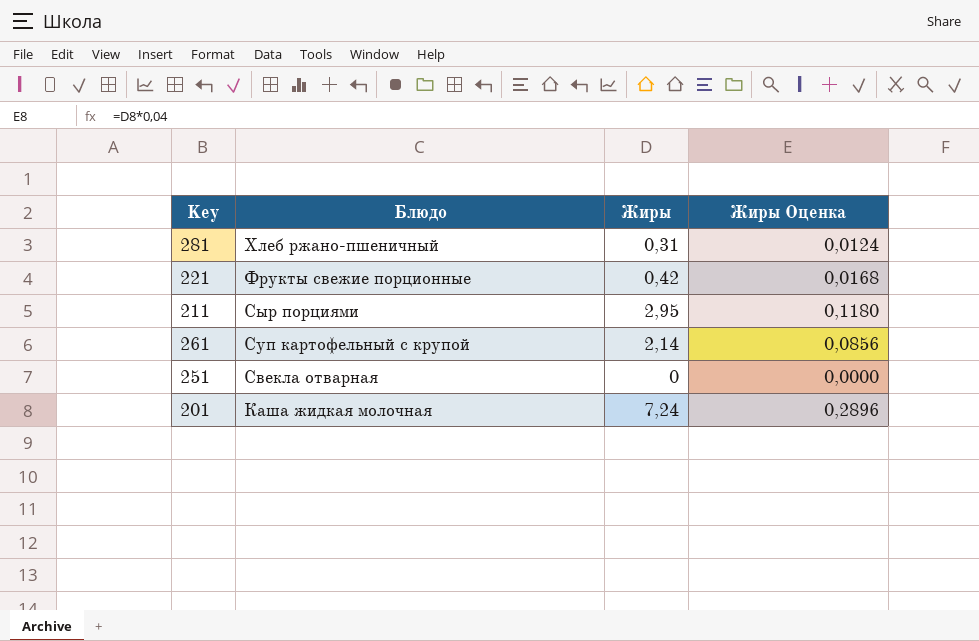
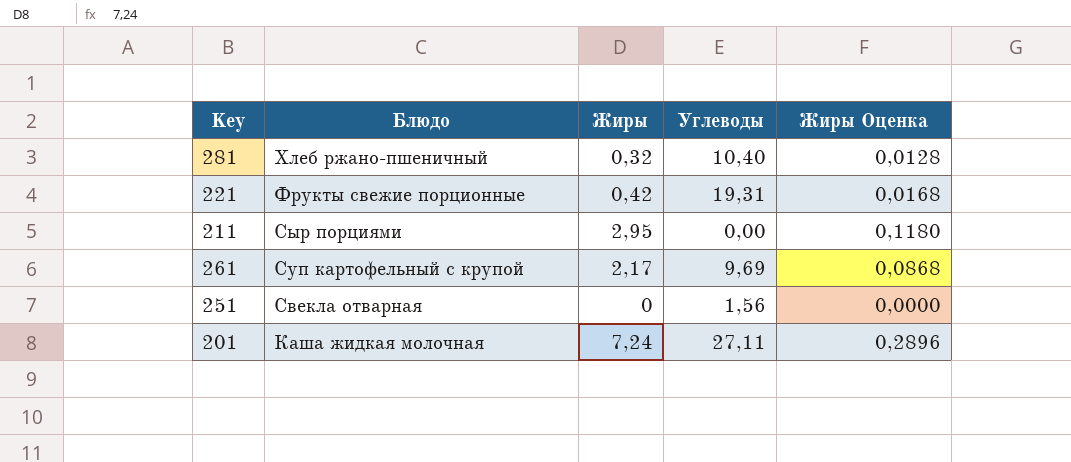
column Углеводы | position: none -> 4
281 | Жиры: 0,31 -> 0,32
281 | Жиры Оценка: 0,0124 -> 0,0128
261 | Жиры: 2,14 -> 2,17
261 | Жиры Оценка: 0,0856 -> 0,0868

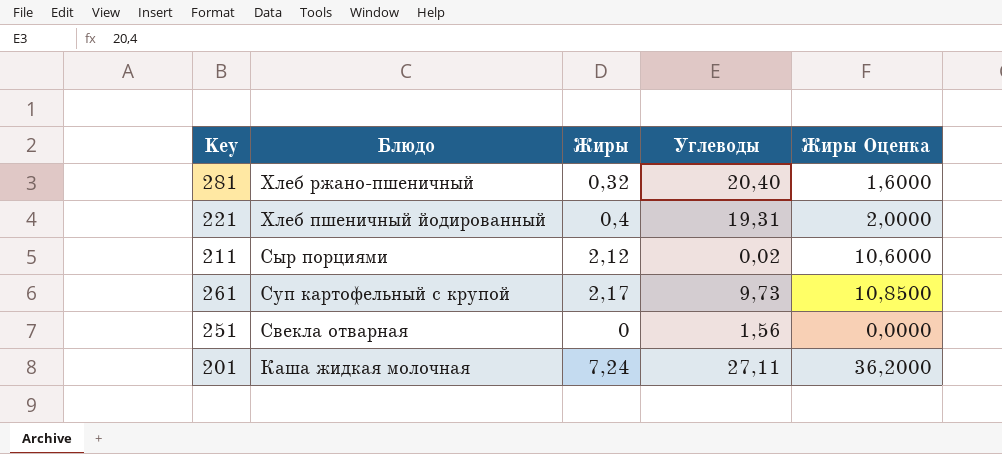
column Жиры Оценка | formula: [Жиры] * 0,04 -> [Жиры] * 5
281 | Углеводы: 10,40 -> 20,40
221 | Блюдо: Фрукты свежие порционные -> Хлеб пшеничный йодированный
221 | Жиры: 0,42 -> 0,4
211 | Жиры: 2,95 -> 2,12
211 | Углеводы: 0,00 -> 0,02
261 | Углеводы: 9,69 -> 9,73

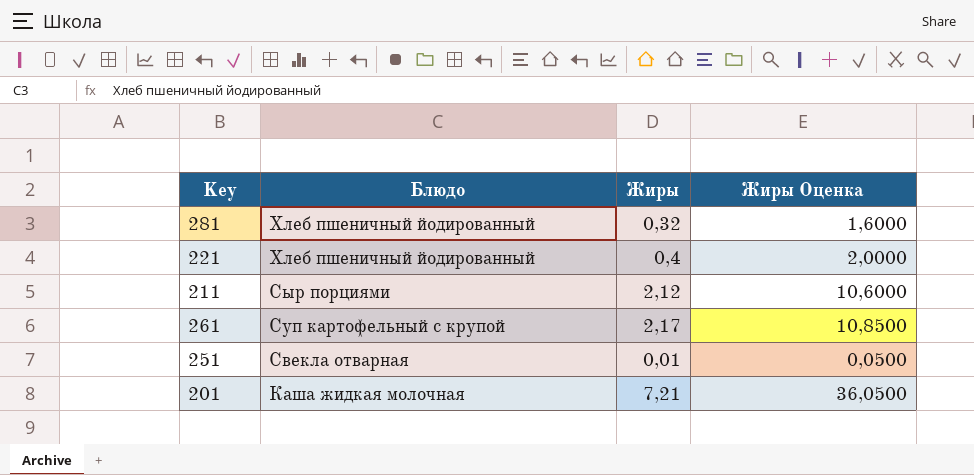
column Углеводы | position: 4 -> none
281 | Блюдо: Хлеб ржано-пшеничный -> Хлеб пшеничный йодированный
251 | Жиры: 0 -> 0,01
251 | Жиры Оценка: 0,0000 -> 0,0500
201 | Жиры: 7,24 -> 7,21
201 | Жиры Оценка: 36,2000 -> 36,0500

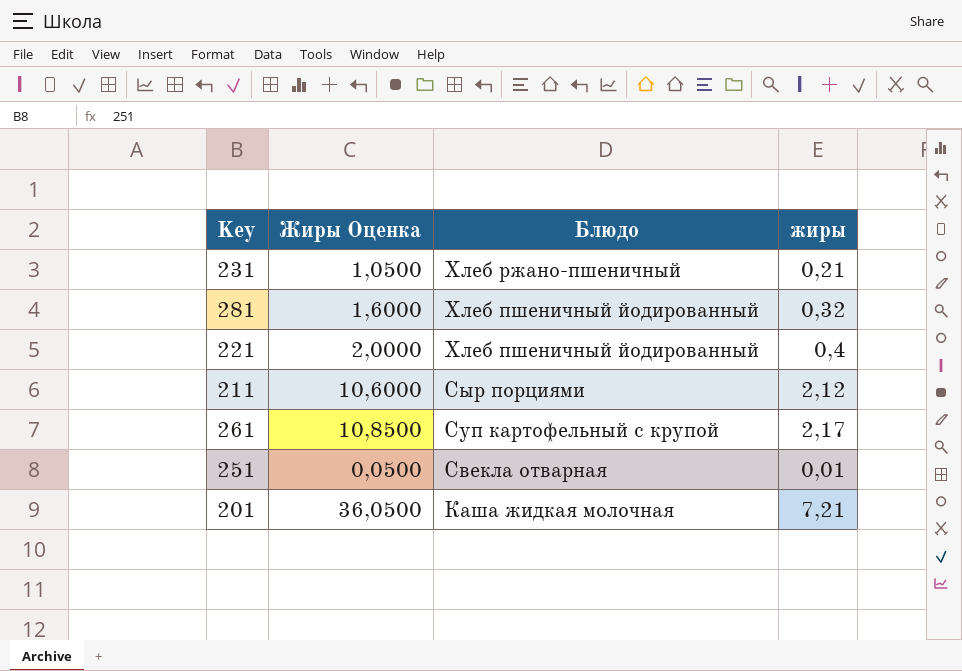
column Жиры Оценка | position: 4 -> 2
column name: Жиры -> жиры
row 231: none -> 1,0500 | Хлеб ржано-пшеничный | 0,21

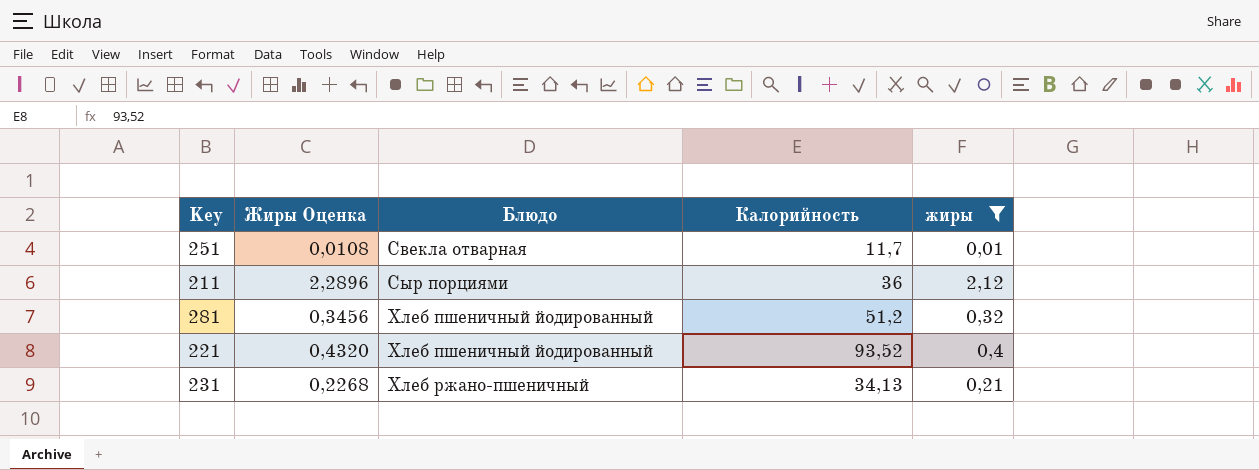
filter: none -> жиры <= 2,12
row order: Блюдо descending -> Блюдо ascending
column Жиры Оценка | formula: [жиры] * 5 -> [жиры] * 1,08
column Калорийность | position: none -> 4

